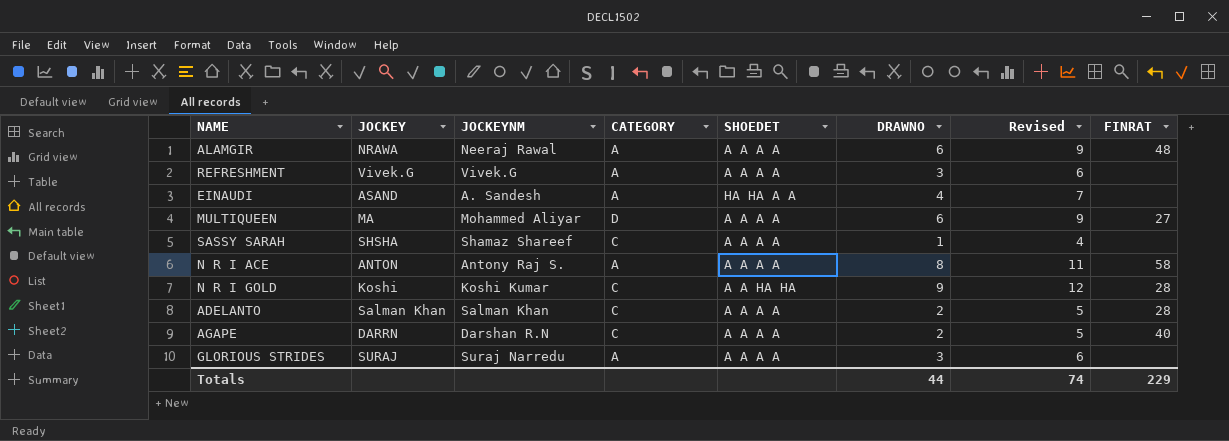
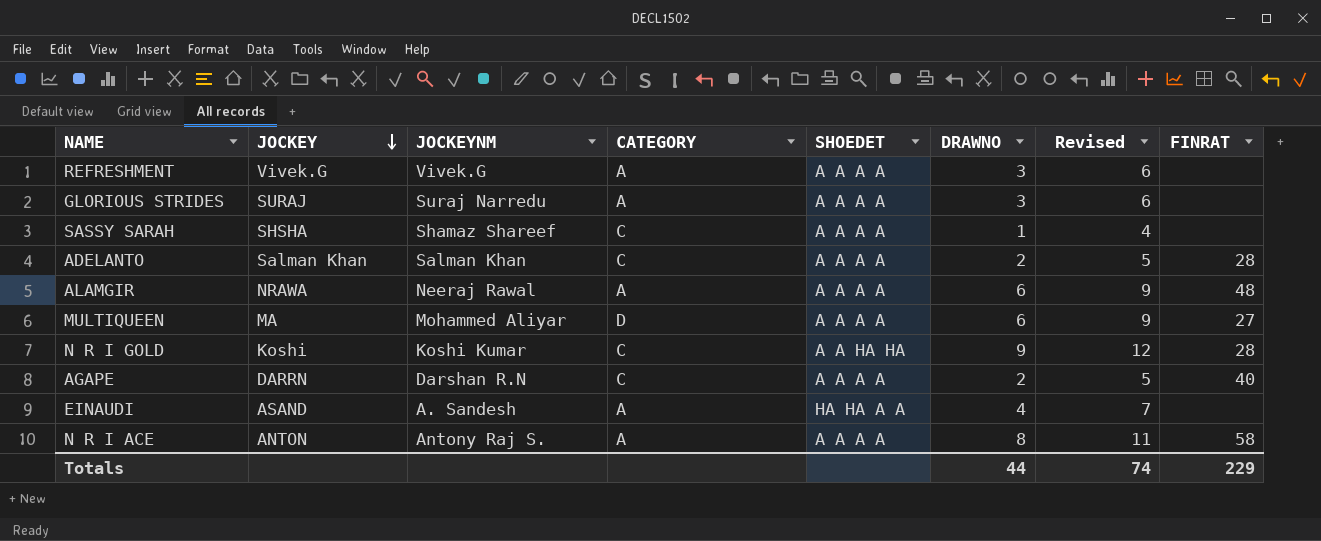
row order: none -> JOCKEY descending

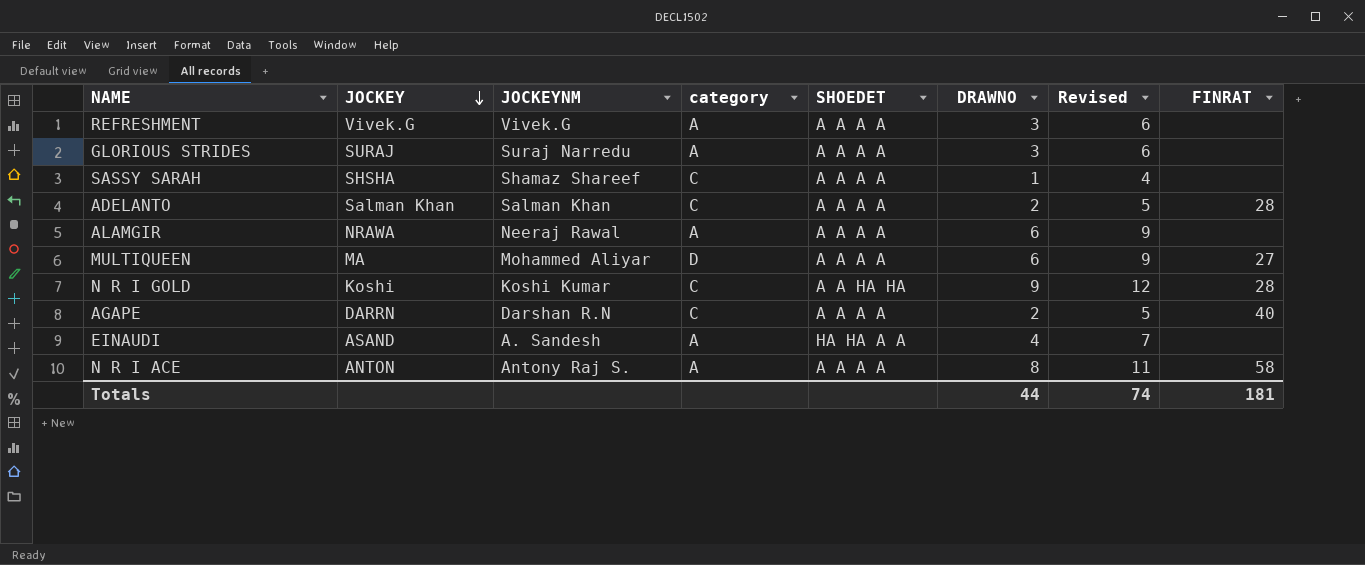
column name: CATEGORY -> category
ALAMGIR | FINRAT: 48 -> none
Totals | FINRAT: 229 -> 181

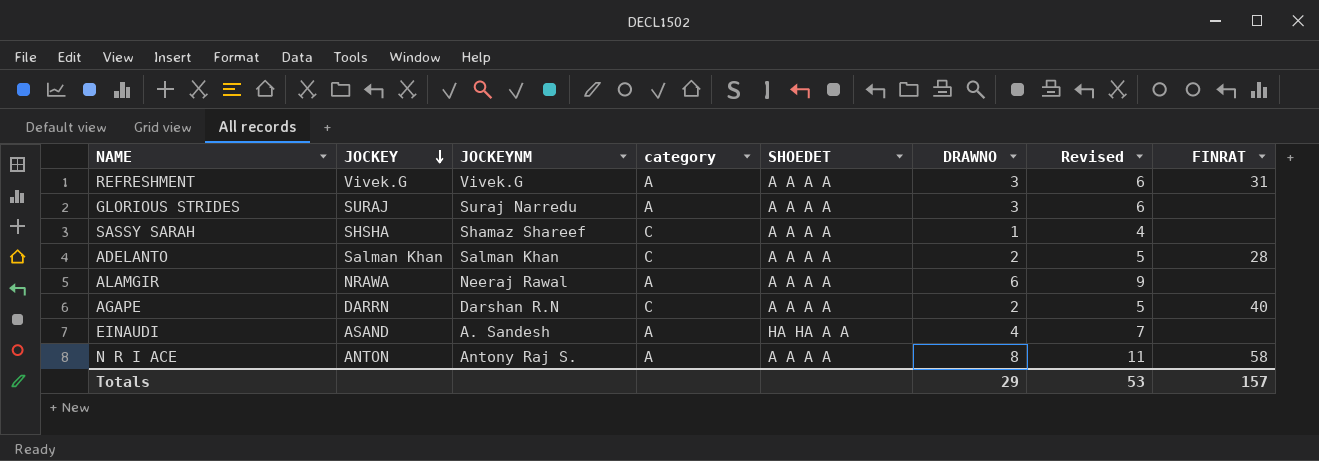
row MULTIQUEEN: MA | Mohammed Aliyar | D | A A A A | 6 | 9 | 27 -> none
row N R I GOLD: Koshi | Koshi Kumar | C | A A HA HA | 9 | 12 | 28 -> none
REFRESHMENT | FINRAT: none -> 31
Totals | DRAWNO: 44 -> 29
Totals | Revised: 74 -> 53
Totals | FINRAT: 181 -> 157

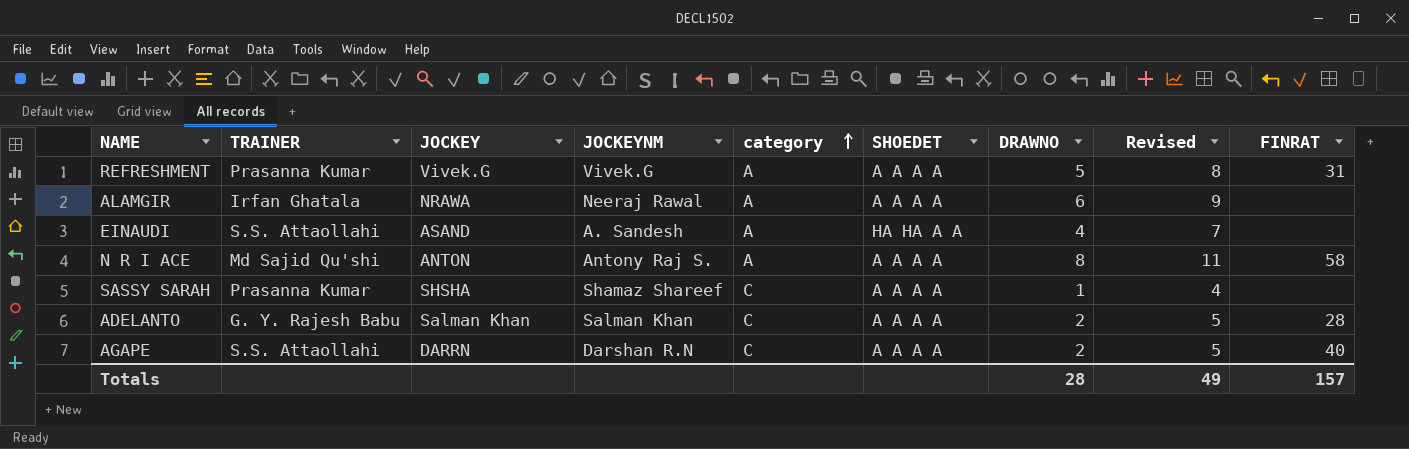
row order: JOCKEY descending -> category ascending
column TRAINER | position: none -> 2
row GLORIOUS STRIDES: SURAJ | Suraj Narredu | A | A A A A | 3 | 6 | none -> none
REFRESHMENT | DRAWNO: 3 -> 5
REFRESHMENT | Revised: 6 -> 8
Totals | DRAWNO: 29 -> 28
Totals | Revised: 53 -> 49

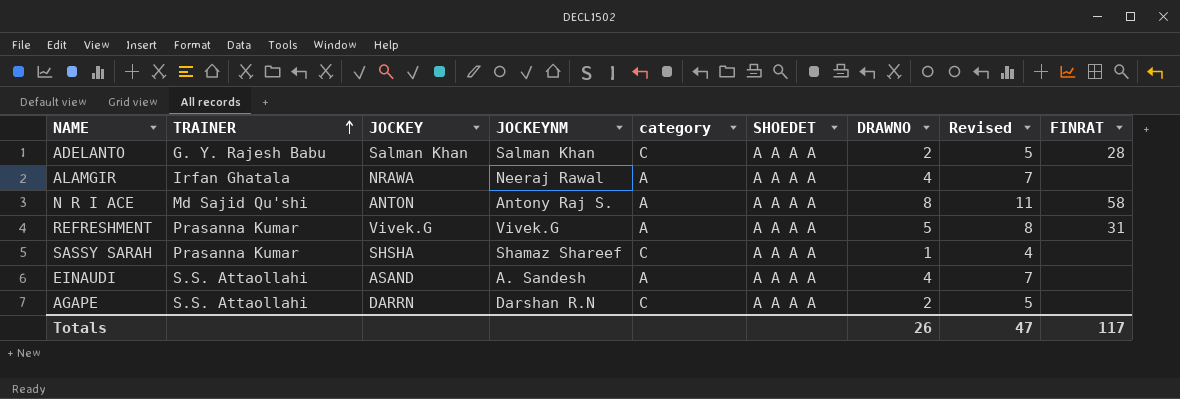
row order: category ascending -> TRAINER ascending
ALAMGIR | DRAWNO: 6 -> 4
ALAMGIR | Revised: 9 -> 7
EINAUDI | SHOEDET: HA HA A A -> A A A A
AGAPE | FINRAT: 40 -> none
Totals | DRAWNO: 28 -> 26
Totals | Revised: 49 -> 47
Totals | FINRAT: 157 -> 117

